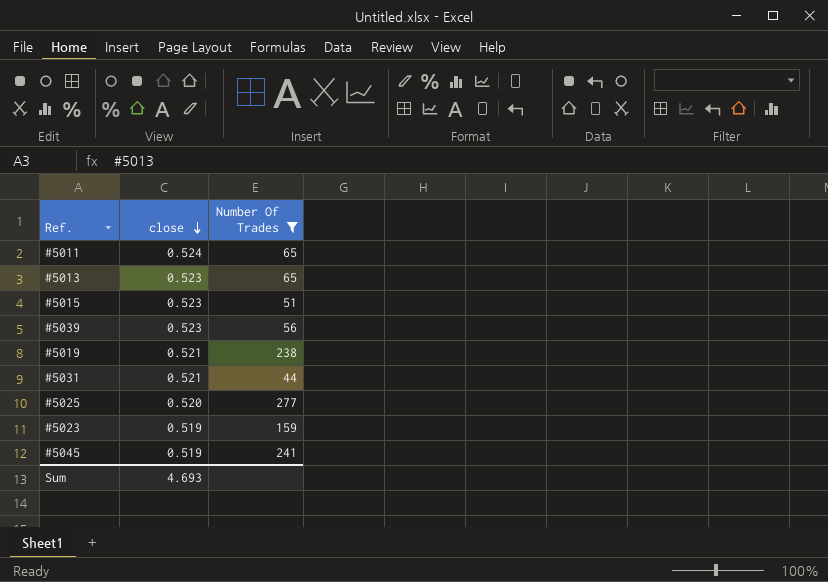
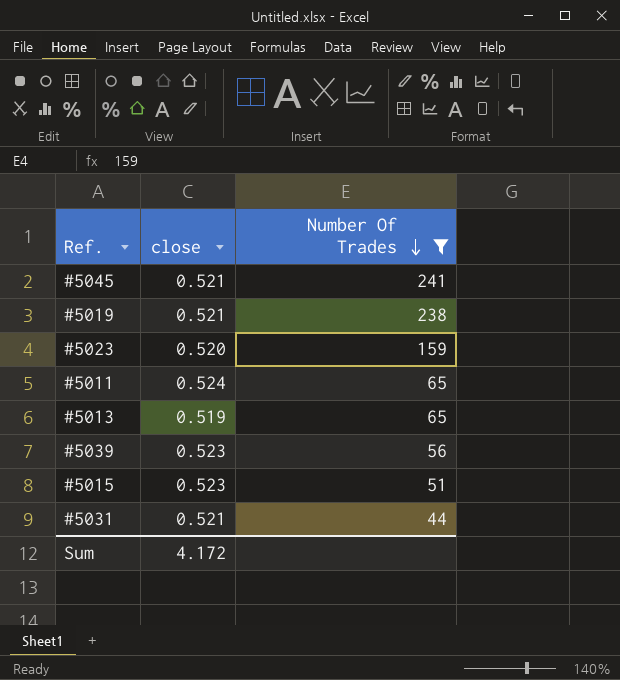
row order: close descending -> Number Of Trades descending
row #5025: 0.520 | 277 -> none
#5045 | close: 0.519 -> 0.521
#5023 | close: 0.519 -> 0.520
#5013 | close: 0.523 -> 0.519
Sum | close: 4.693 -> 4.172

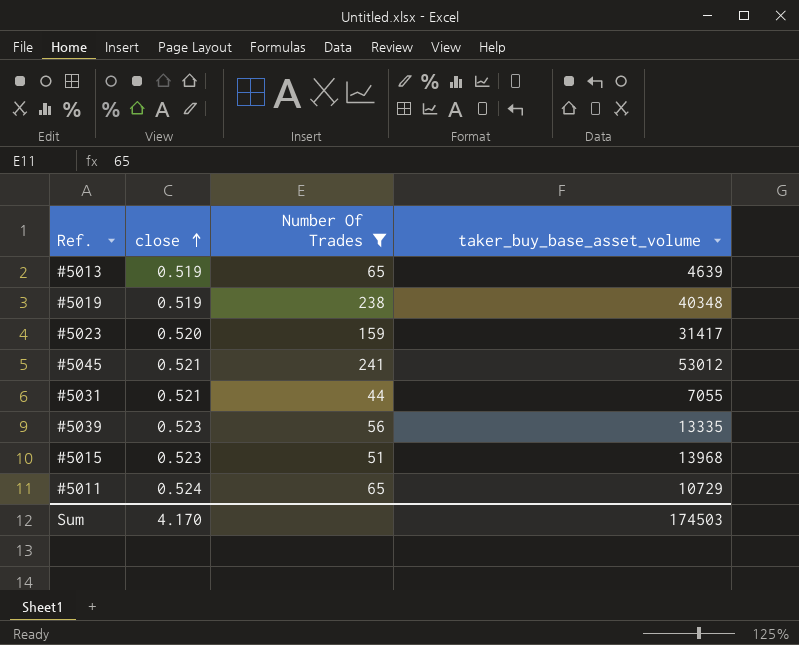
row order: Number Of Trades descending -> close ascending
column taker_buy_base_asset_volume | position: none -> 4
#5019 | close: 0.521 -> 0.519
Sum | close: 4.172 -> 4.170

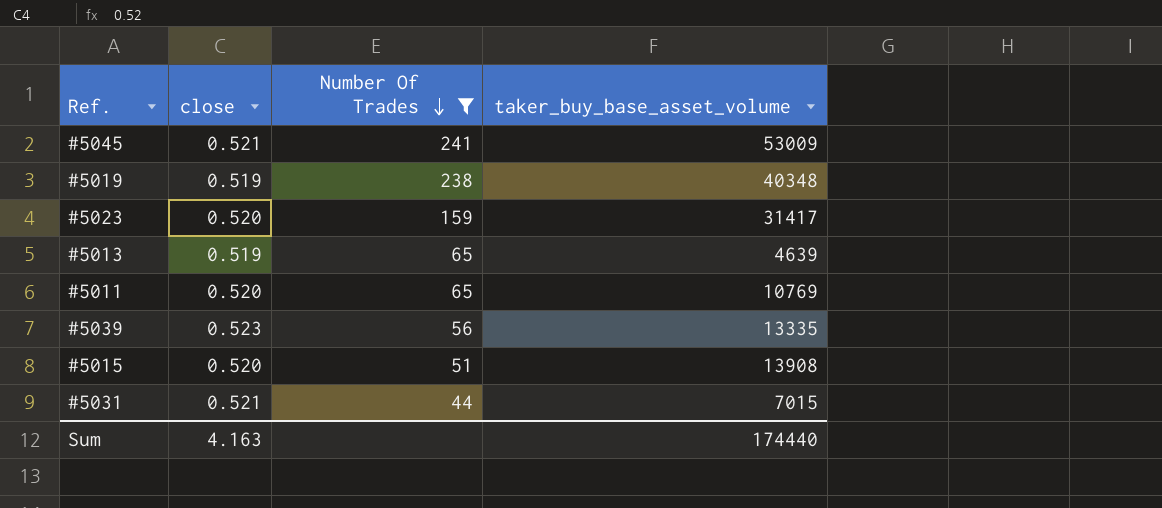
row order: close ascending -> Number Of Trades descending
#5045 | taker_buy_base_asset_volume: 53012 -> 53009
#5011 | close: 0.524 -> 0.520
#5011 | taker_buy_base_asset_volume: 10729 -> 10769
#5015 | close: 0.523 -> 0.520
#5015 | taker_buy_base_asset_volume: 13968 -> 13908
#5031 | taker_buy_base_asset_volume: 7055 -> 7015
Sum | close: 4.170 -> 4.163
Sum | taker_buy_base_asset_volume: 174503 -> 174440

